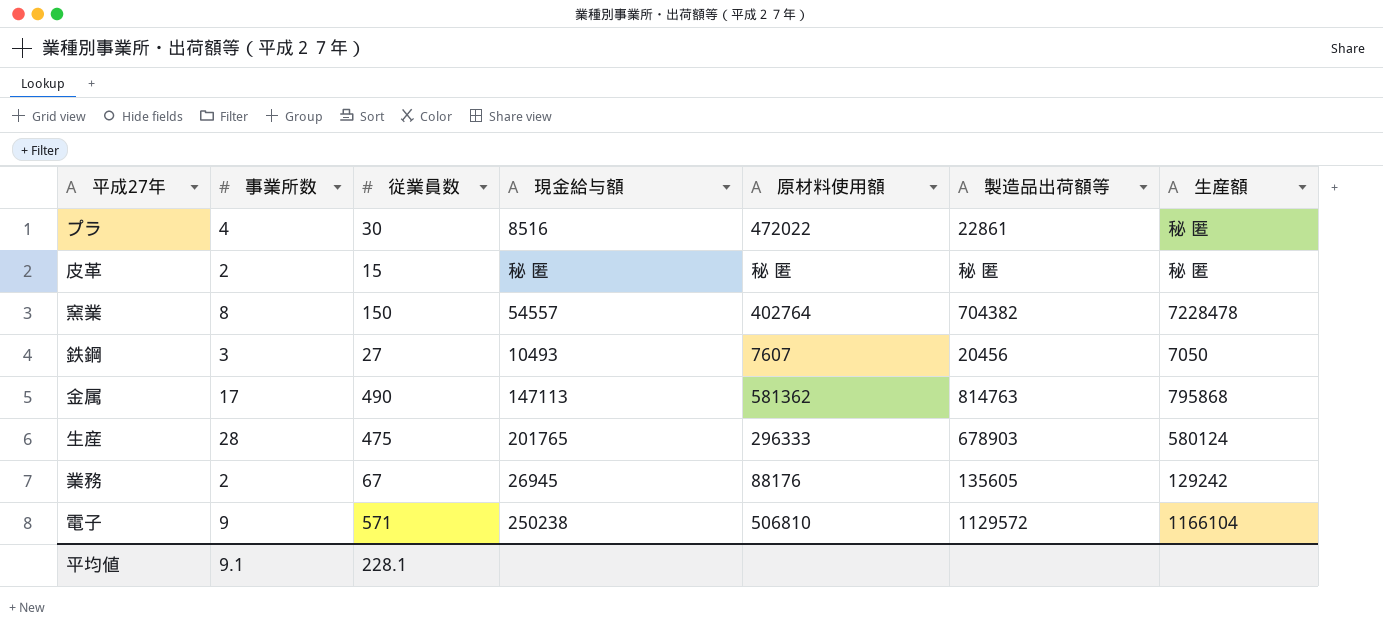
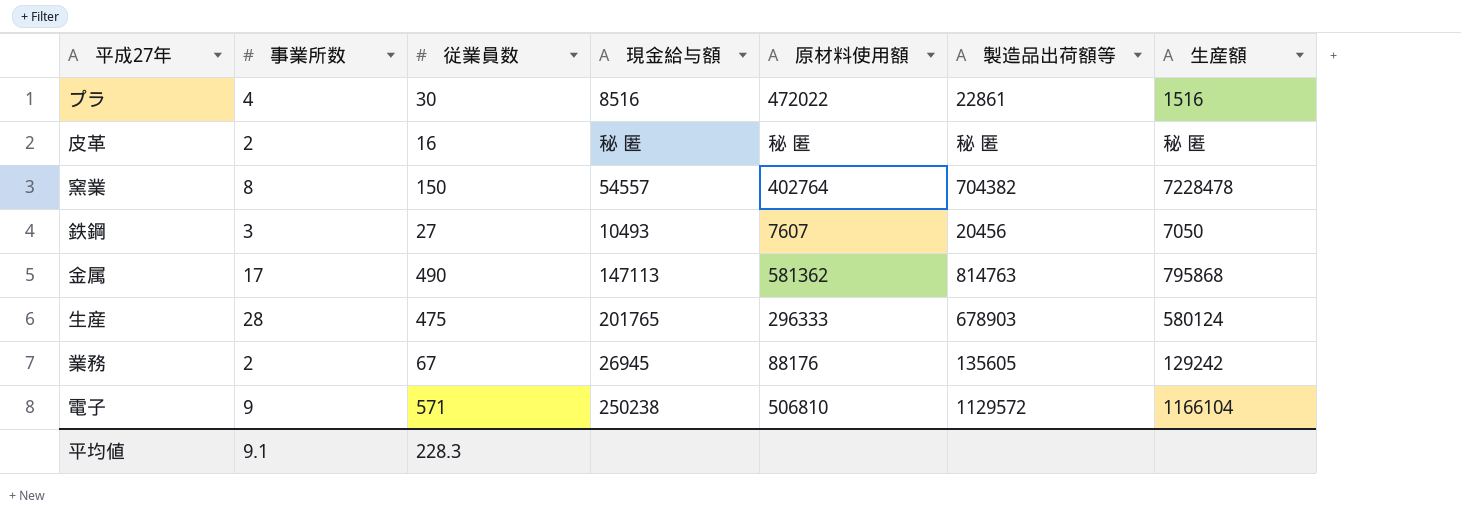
プラ | 生産額: 秘 匿 -> 1516
皮革 | 従業員数: 15 -> 16
平均値 | 従業員数: 228.1 -> 228.3

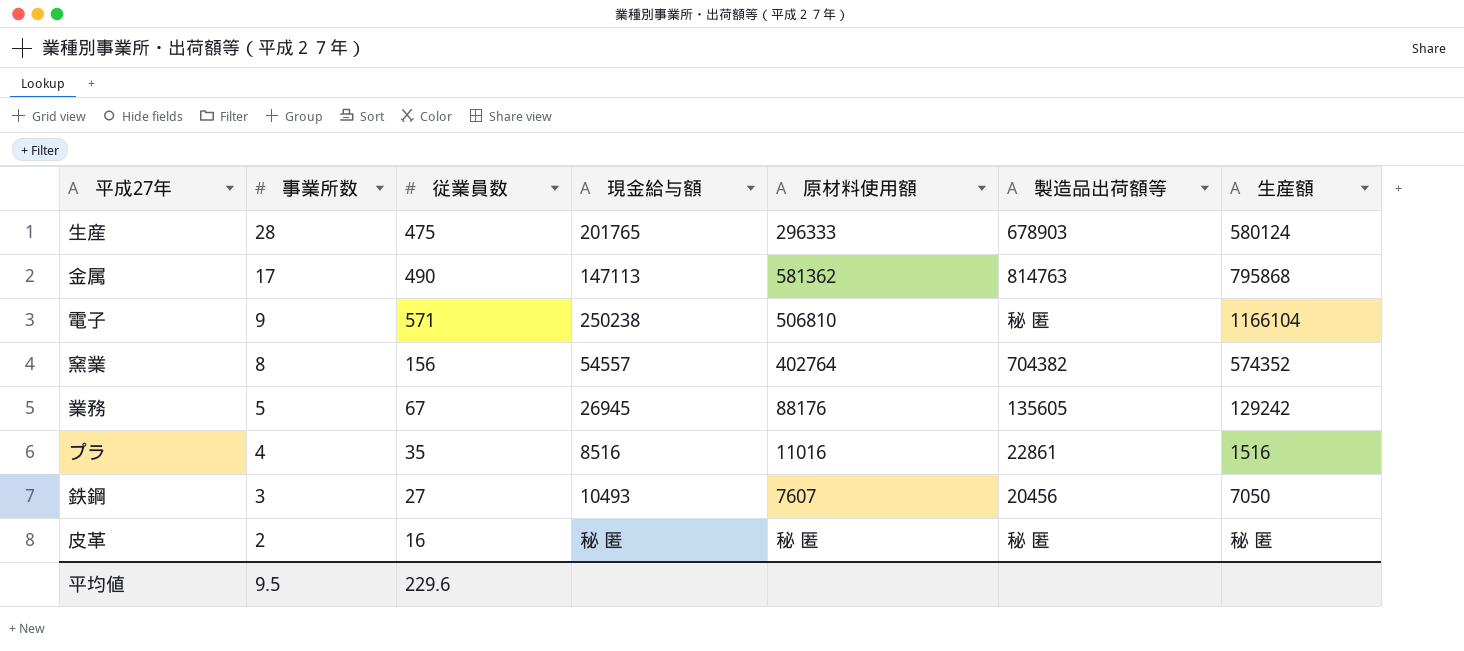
row order: none -> 事業所数 descending
電子 | 製造品出荷額等: 1129572 -> 秘 匿
窯業 | 従業員数: 150 -> 156
窯業 | 生産額: 7228478 -> 574352
業務 | 事業所数: 2 -> 5
プラ | 従業員数: 30 -> 35
プラ | 原材料使用額: 472022 -> 11016
平均値 | 事業所数: 9.1 -> 9.5
平均値 | 従業員数: 228.3 -> 229.6

